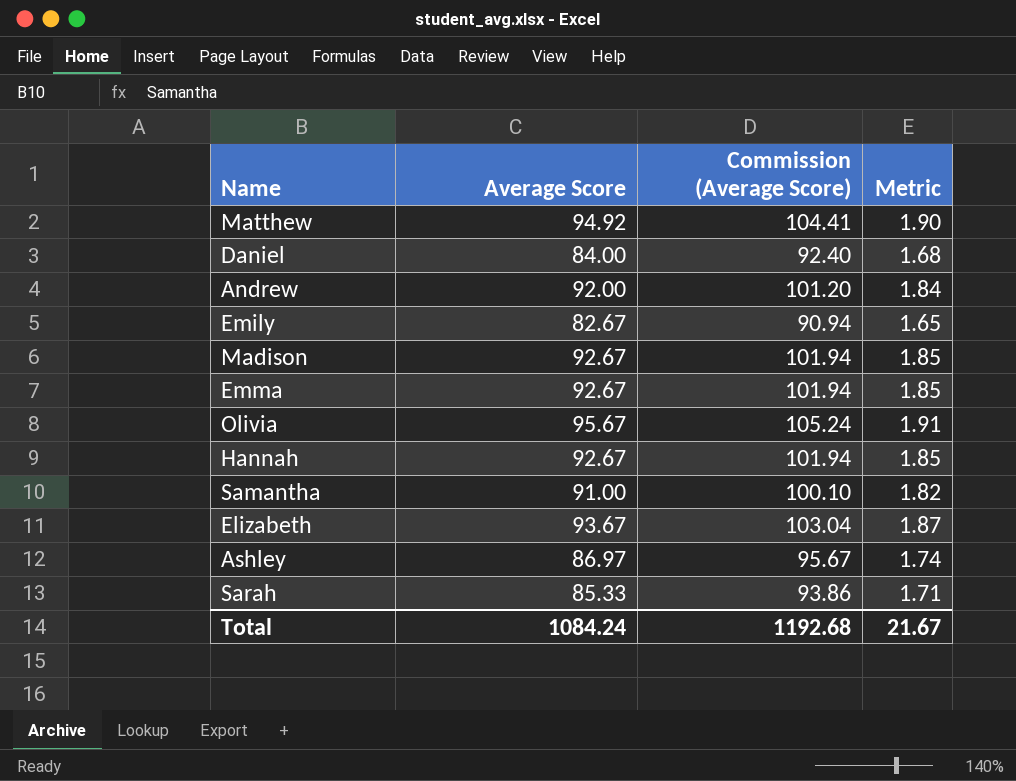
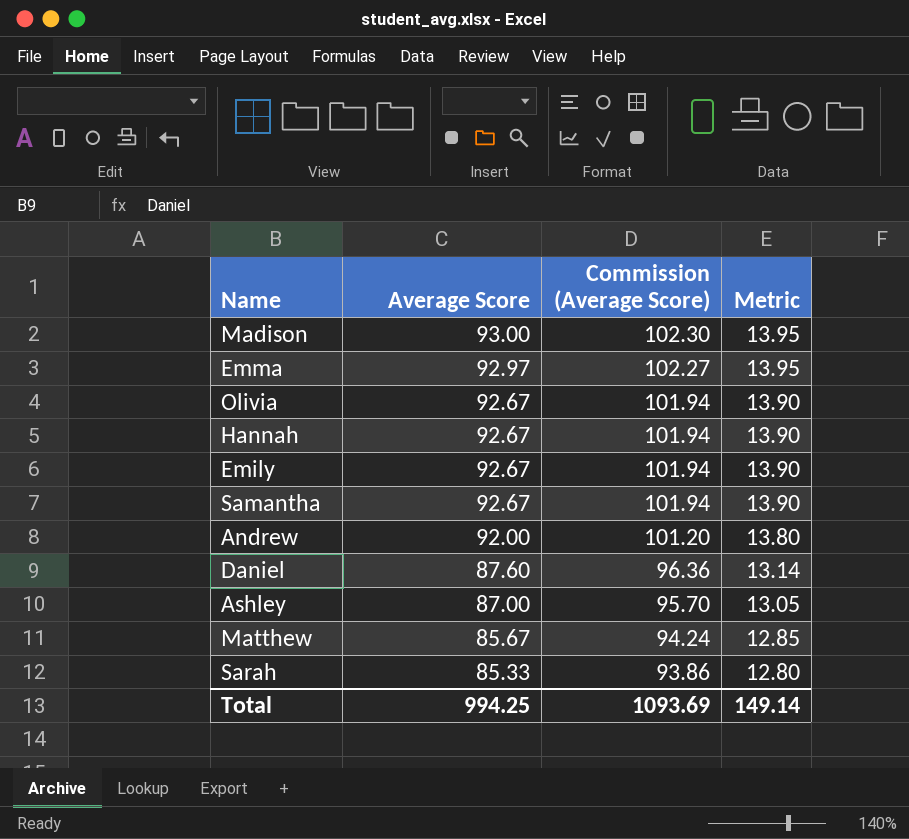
row order: none -> Average Score descending
column Metric | formula: [Average Score] * 0.02 -> [Average Score] * 0.15
row Elizabeth: 93.67 | 103.04 | 1.87 -> none
Madison | Average Score: 92.67 -> 93.00
Madison | Commission (Average Score): 101.94 -> 102.30
Emma | Average Score: 92.67 -> 92.97
Emma | Commission (Average Score): 101.94 -> 102.27
Olivia | Average Score: 95.67 -> 92.67
Olivia | Commission (Average Score): 105.24 -> 101.94
Emily | Average Score: 82.67 -> 92.67
Emily | Commission (Average Score): 90.94 -> 101.94
Samantha | Average Score: 91.00 -> 92.67
Samantha | Commission (Average Score): 100.10 -> 101.94
Daniel | Average Score: 84.00 -> 87.60
Daniel | Commission (Average Score): 92.40 -> 96.36
Ashley | Average Score: 86.97 -> 87.00
Ashley | Commission (Average Score): 95.67 -> 95.70
Matthew | Average Score: 94.92 -> 85.67
Matthew | Commission (Average Score): 104.41 -> 94.24
Total | Average Score: 1084.24 -> 994.25
Total | Commission (Average Score): 1192.68 -> 1093.69
Total | Metric: 21.67 -> 149.14

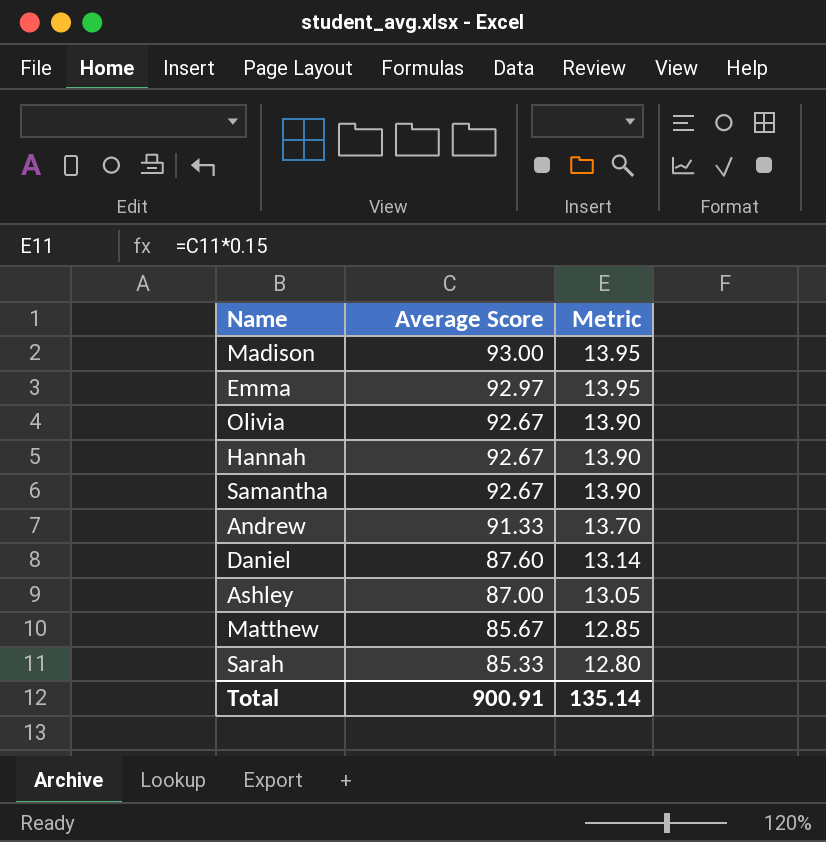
column Commission (Average Score) | formula: [Average Score] * 1.1 -> none
row Emily: 92.67 | 101.94 | 13.90 -> none
Andrew | Average Score: 92.00 -> 91.33
Andrew | Metric: 13.80 -> 13.70
Total | Average Score: 994.25 -> 900.91
Total | Metric: 149.14 -> 135.14

